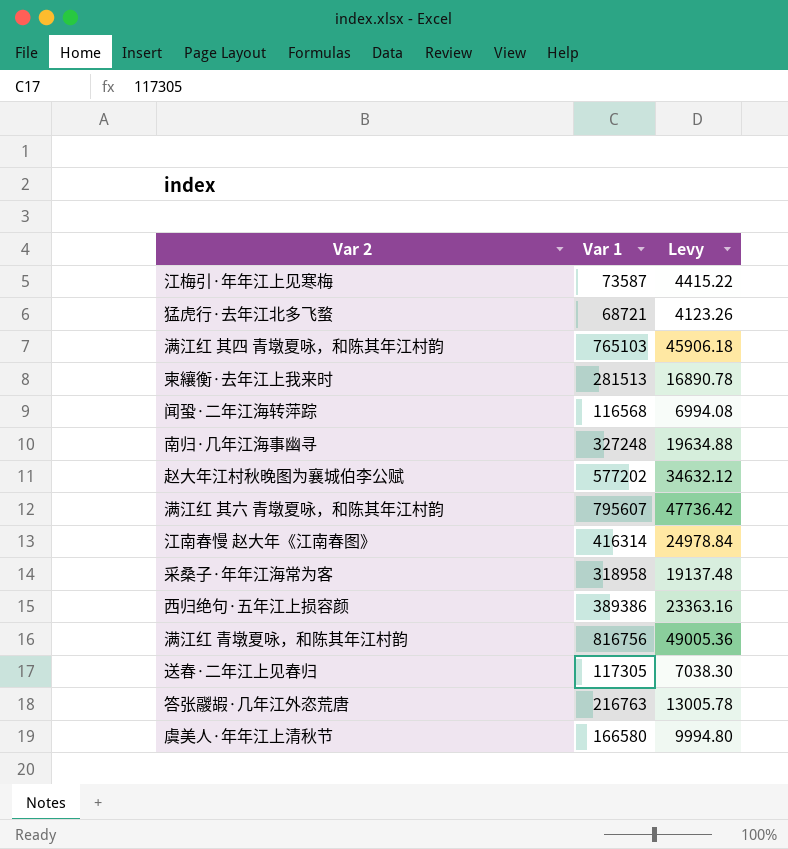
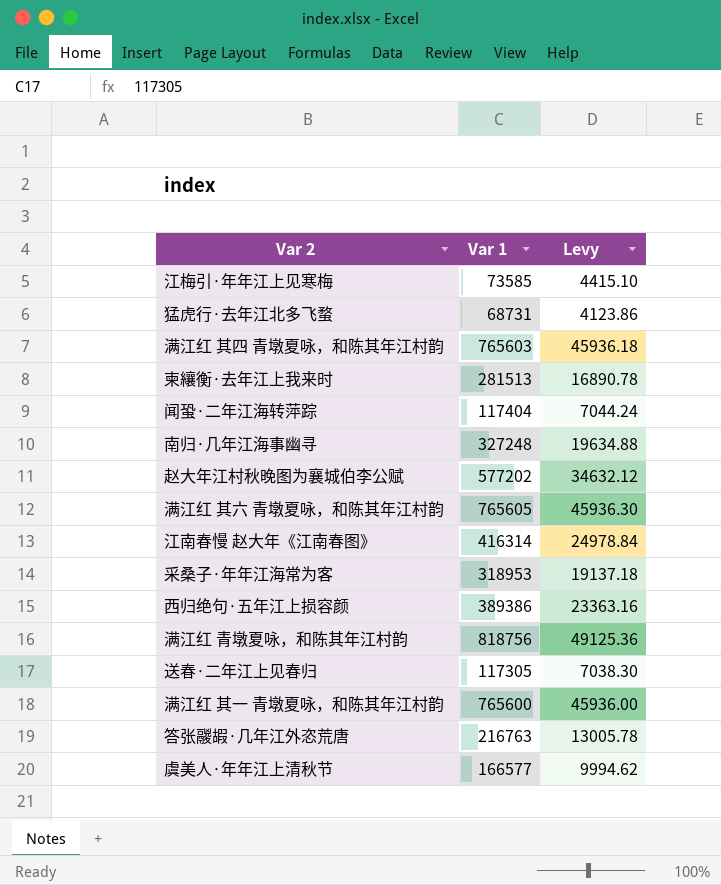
江梅引·年年江上见寒梅 | Var 1: 73587 -> 73585
江梅引·年年江上见寒梅 | Levy: 4415.22 -> 4415.10
猛虎行·去年江北多飞蝥 | Var 1: 68721 -> 68731
猛虎行·去年江北多飞蝥 | Levy: 4123.26 -> 4123.86
满江红 其四 青墩夏咏，和陈其年江村韵 | Var 1: 765103 -> 765603
满江红 其四 青墩夏咏，和陈其年江村韵 | Levy: 45906.18 -> 45936.18
闻蛩·二年江海转萍踪 | Var 1: 116568 -> 117404
闻蛩·二年江海转萍踪 | Levy: 6994.08 -> 7044.24
满江红 其六 青墩夏咏，和陈其年江村韵 | Var 1: 795607 -> 765605
满江红 其六 青墩夏咏，和陈其年江村韵 | Levy: 47736.42 -> 45936.30
采桑子·年年江海常为客 | Var 1: 318958 -> 318953
采桑子·年年江海常为客 | Levy: 19137.48 -> 19137.18
满江红 青墩夏咏，和陈其年江村韵 | Var 1: 816756 -> 818756
满江红 青墩夏咏，和陈其年江村韵 | Levy: 49005.36 -> 49125.36
row 满江红 其一 青墩夏咏，和陈其年江村韵: none -> 765600 | 45936.00
虞美人·年年江上清秋节 | Var 1: 166580 -> 166577
虞美人·年年江上清秋节 | Levy: 9994.80 -> 9994.62

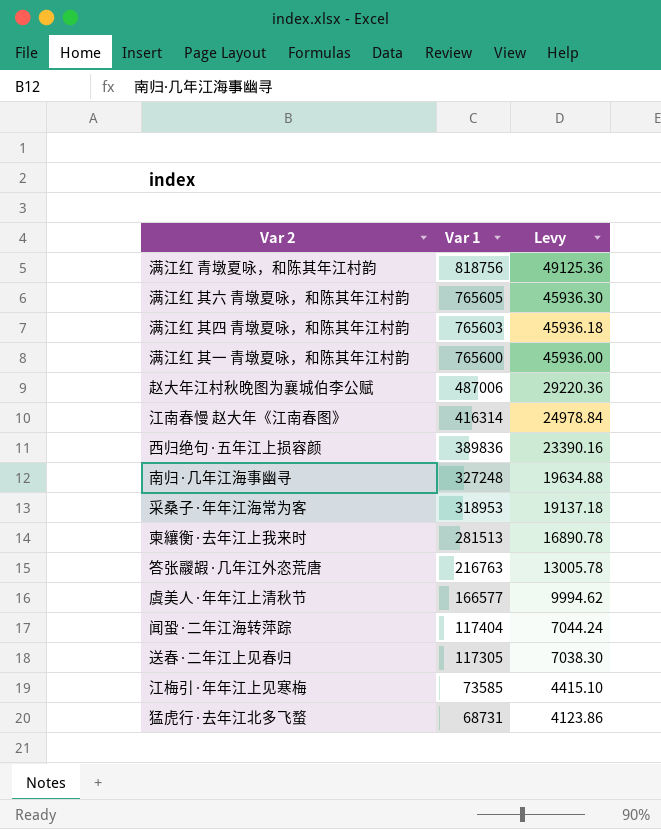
row order: none -> Var 1 descending
赵大年江村秋晚图为襄城伯李公赋 | Var 1: 577202 -> 487006
赵大年江村秋晚图为襄城伯李公赋 | Levy: 34632.12 -> 29220.36
西归绝句·五年江上损容颜 | Var 1: 389386 -> 389836
西归绝句·五年江上损容颜 | Levy: 23363.16 -> 23390.16

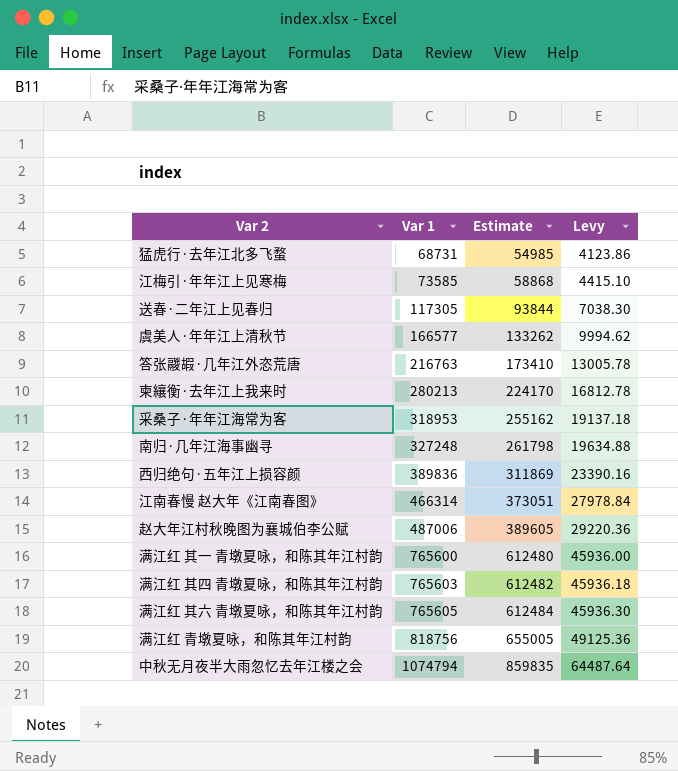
row order: Var 1 descending -> Var 1 ascending
column Estimate | formula: none -> [Var 1] * 0.8
row 闻蛩·二年江海转萍踪: 117404 | 7044.24 -> none
柬纕衡·去年江上我来时 | Var 1: 281513 -> 280213
柬纕衡·去年江上我来时 | Levy: 16890.78 -> 16812.78
江南春慢 赵大年《江南春图》 | Var 1: 416314 -> 466314
江南春慢 赵大年《江南春图》 | Levy: 24978.84 -> 27978.84
row 中秋无月夜半大雨忽忆去年江楼之会: none -> 1074794 | 859835 | 64487.64

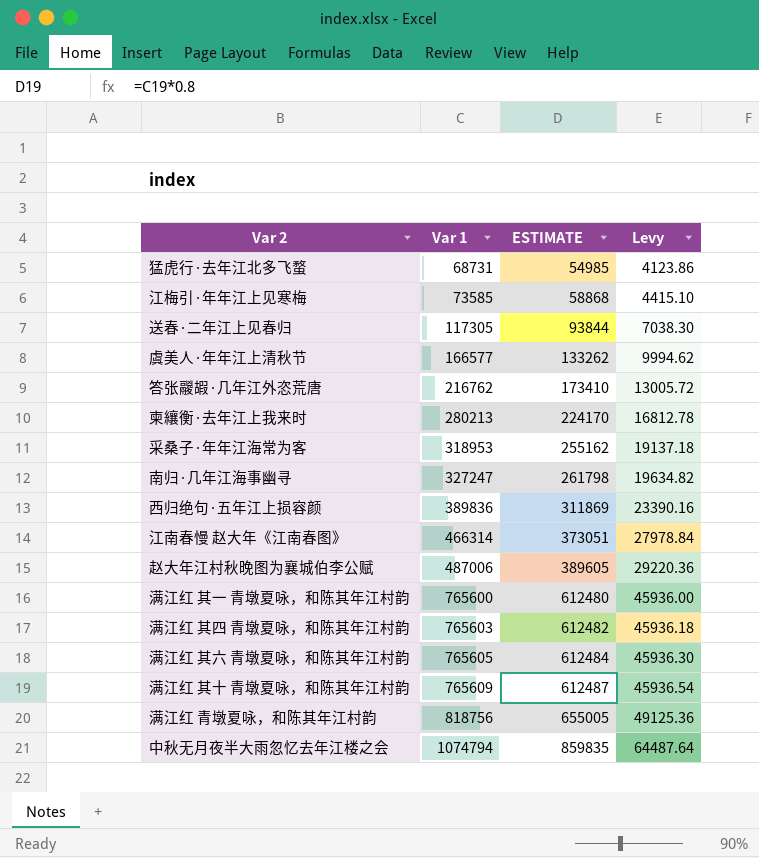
column name: Estimate -> ESTIMATE
答张鬷嘏·几年江外恣荒唐 | Var 1: 216763 -> 216762
答张鬷嘏·几年江外恣荒唐 | Levy: 13005.78 -> 13005.72
南归·几年江海事幽寻 | Var 1: 327248 -> 327247
南归·几年江海事幽寻 | Levy: 19634.88 -> 19634.82
row 满江红 其十 青墩夏咏，和陈其年江村韵: none -> 765609 | 612487 | 45936.54

